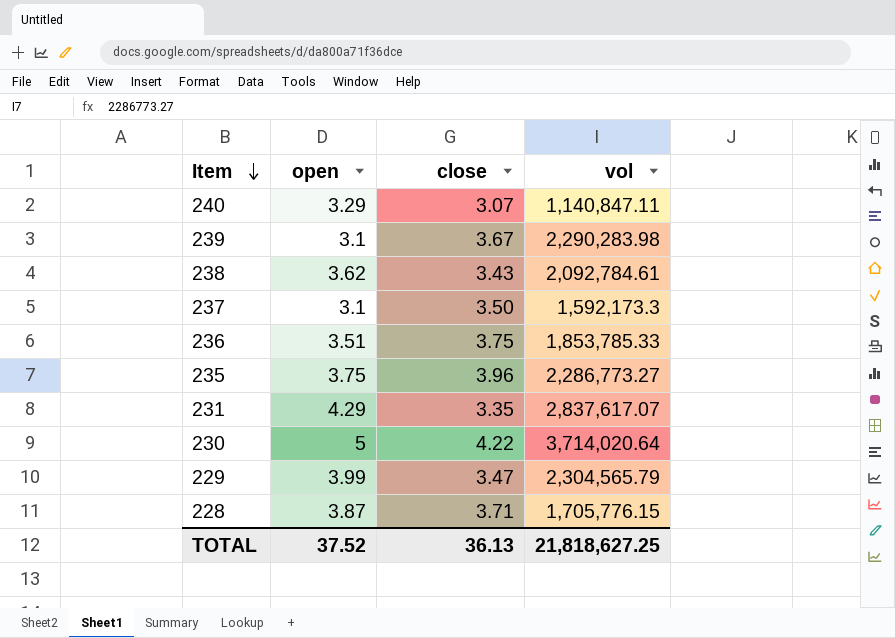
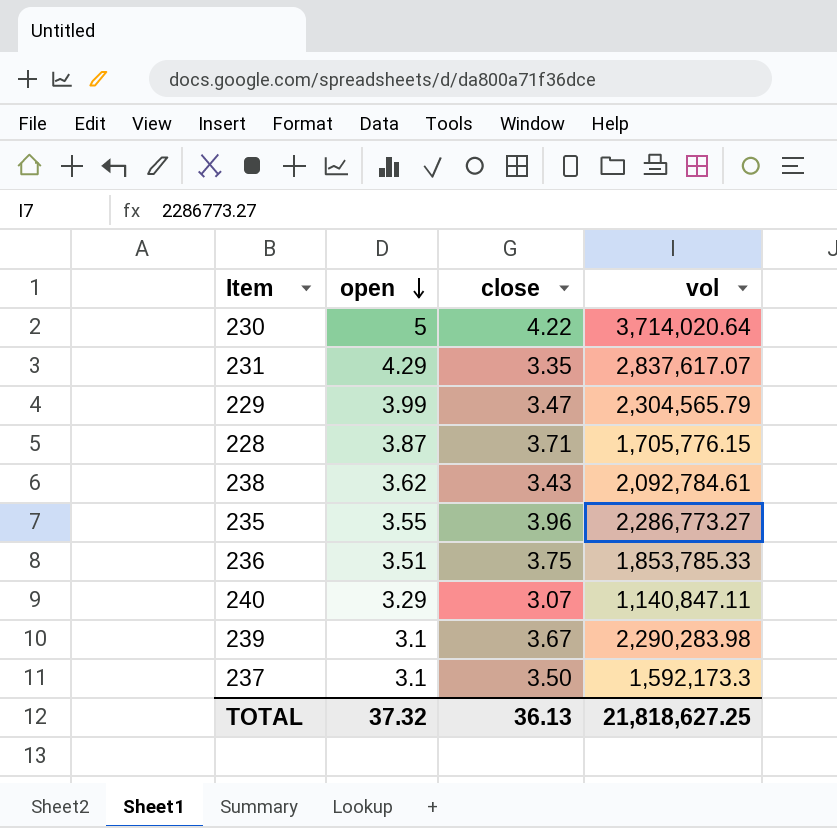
row order: Item descending -> open descending
235 | open: 3.75 -> 3.55
TOTAL | open: 37.52 -> 37.32

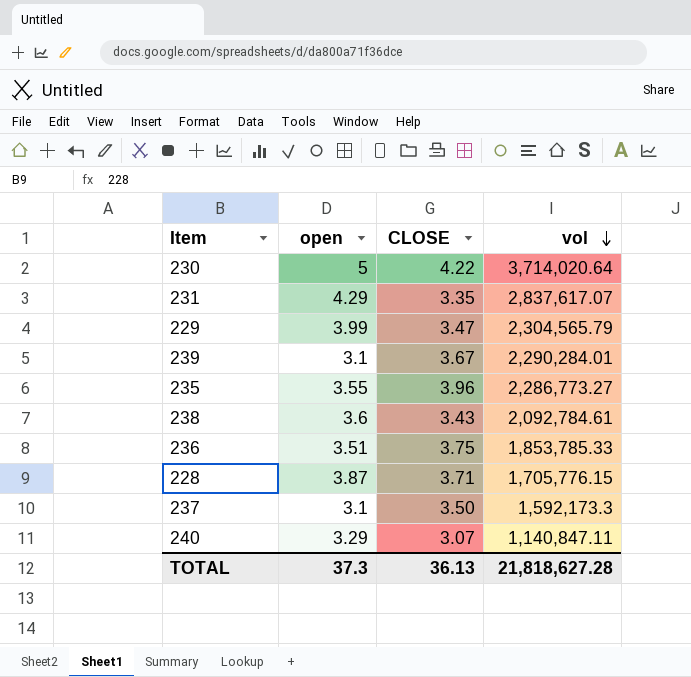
row order: open descending -> vol descending
column name: close -> CLOSE
239 | vol: 2,290,283.98 -> 2,290,284.01
238 | open: 3.62 -> 3.6
TOTAL | open: 37.32 -> 37.3
TOTAL | vol: 21,818,627.25 -> 21,818,627.28

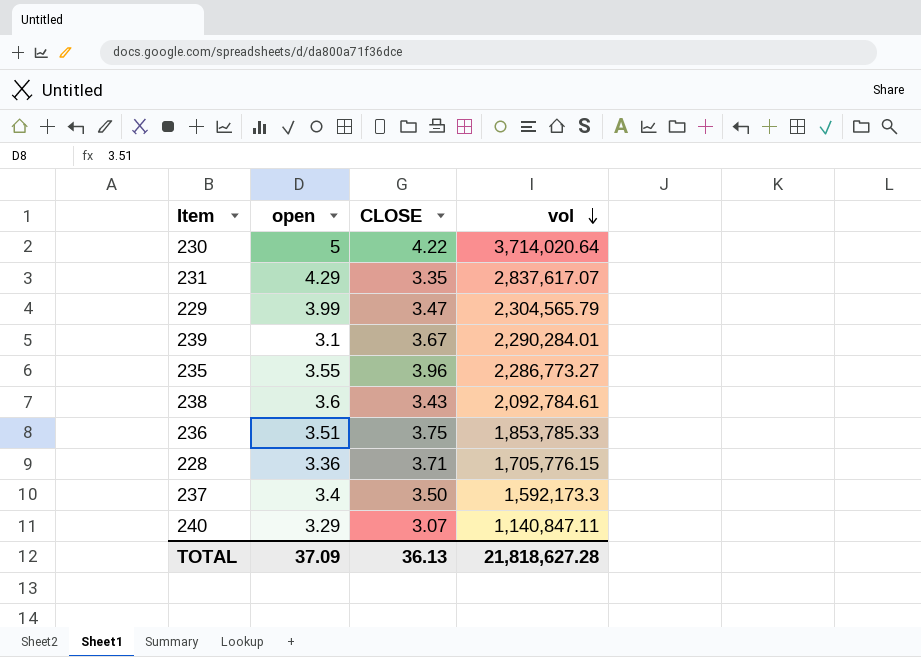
228 | open: 3.87 -> 3.36
237 | open: 3.1 -> 3.4
TOTAL | open: 37.3 -> 37.09

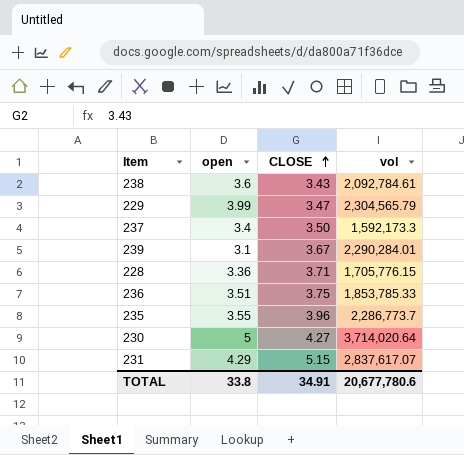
row order: vol descending -> CLOSE ascending
row 240: 3.29 | 3.07 | 1,140,847.11 -> none
235 | vol: 2,286,773.27 -> 2,286,773.7
230 | CLOSE: 4.22 -> 4.27
231 | CLOSE: 3.35 -> 5.15
TOTAL | open: 37.09 -> 33.8
TOTAL | CLOSE: 36.13 -> 34.91
TOTAL | vol: 21,818,627.28 -> 20,677,780.6

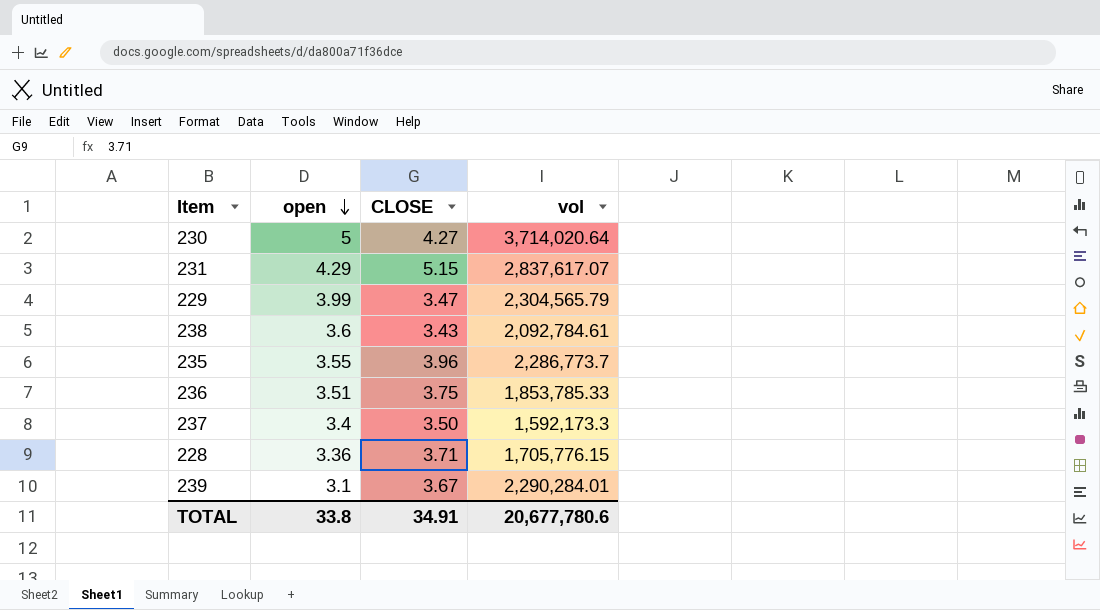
row order: CLOSE ascending -> open descending

